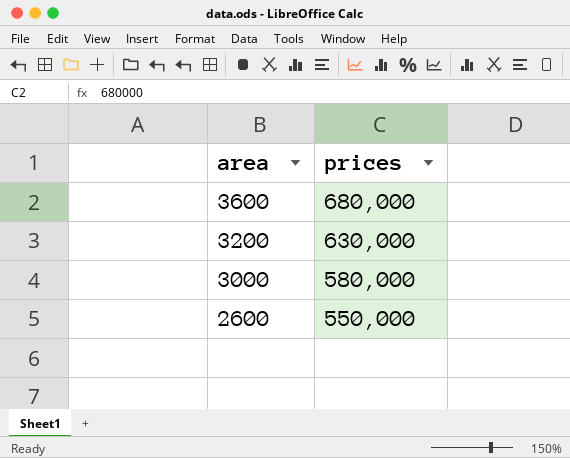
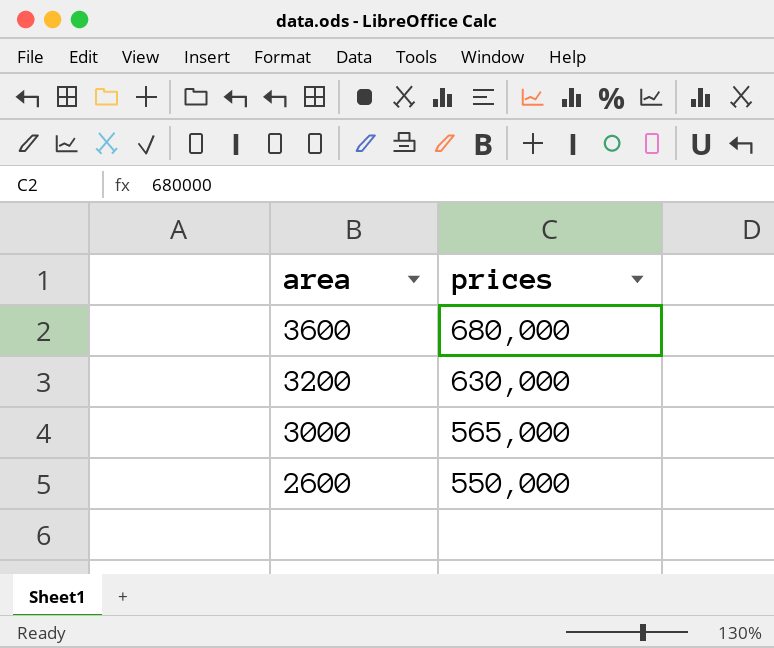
3000 | prices: 580,000 -> 565,000

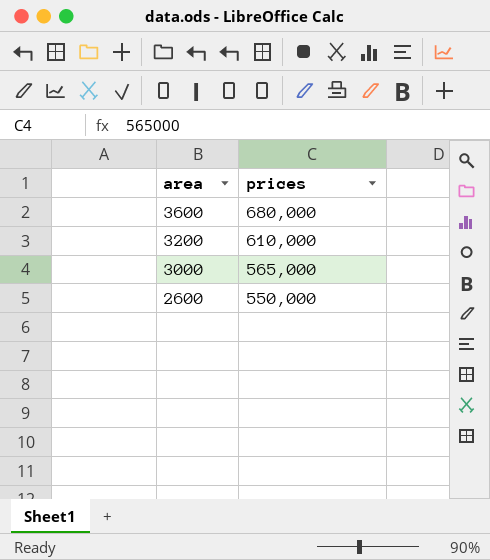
3200 | prices: 630,000 -> 610,000

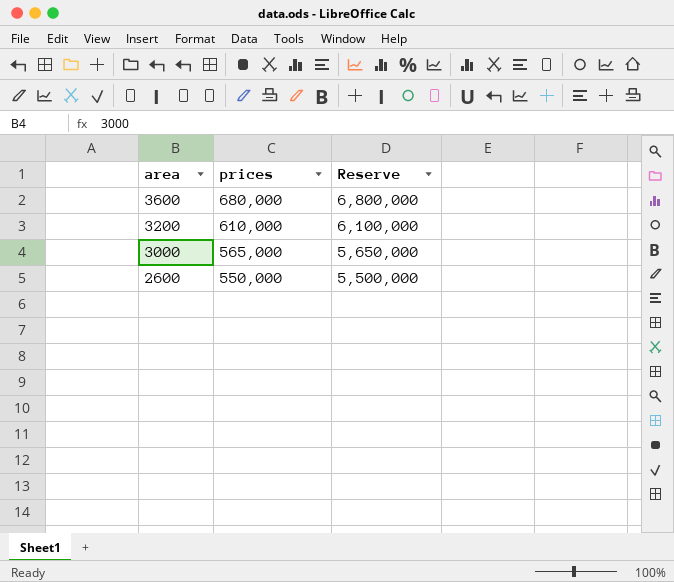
column Reserve | formula: none -> [prices] * 10

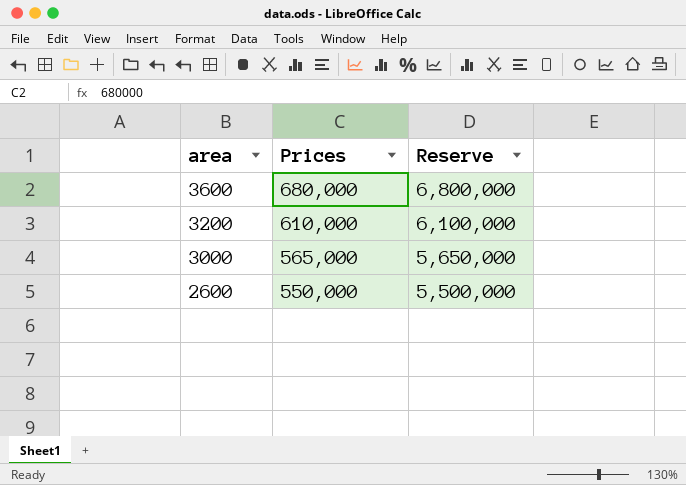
column name: prices -> Prices

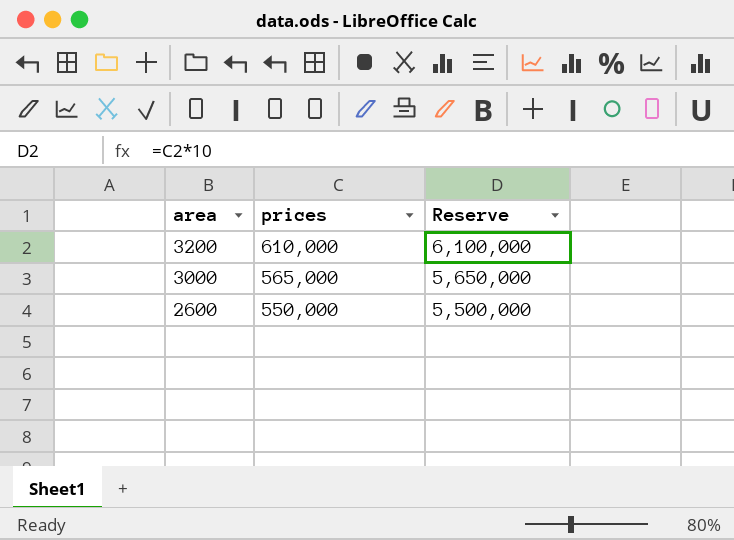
column name: Prices -> prices
row 3600: 680,000 | 6,800,000 -> none

